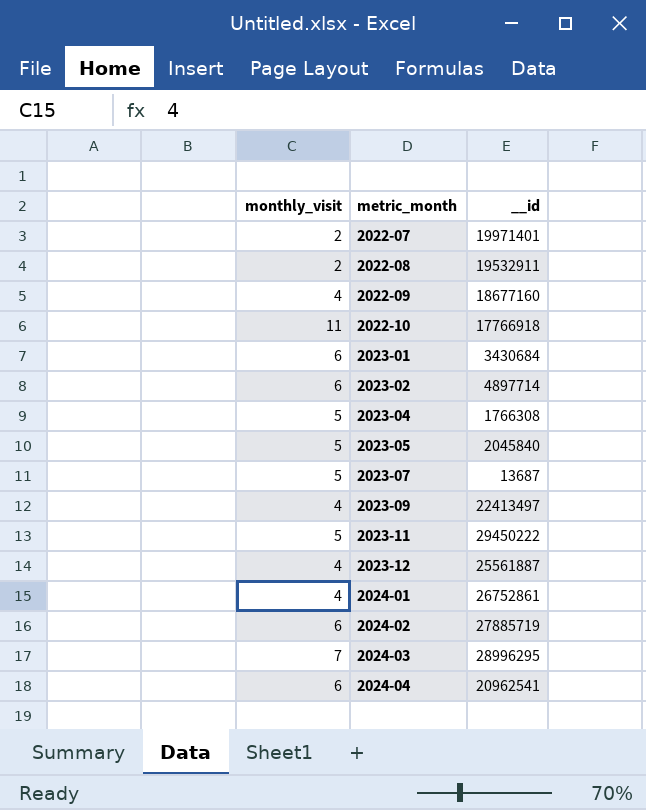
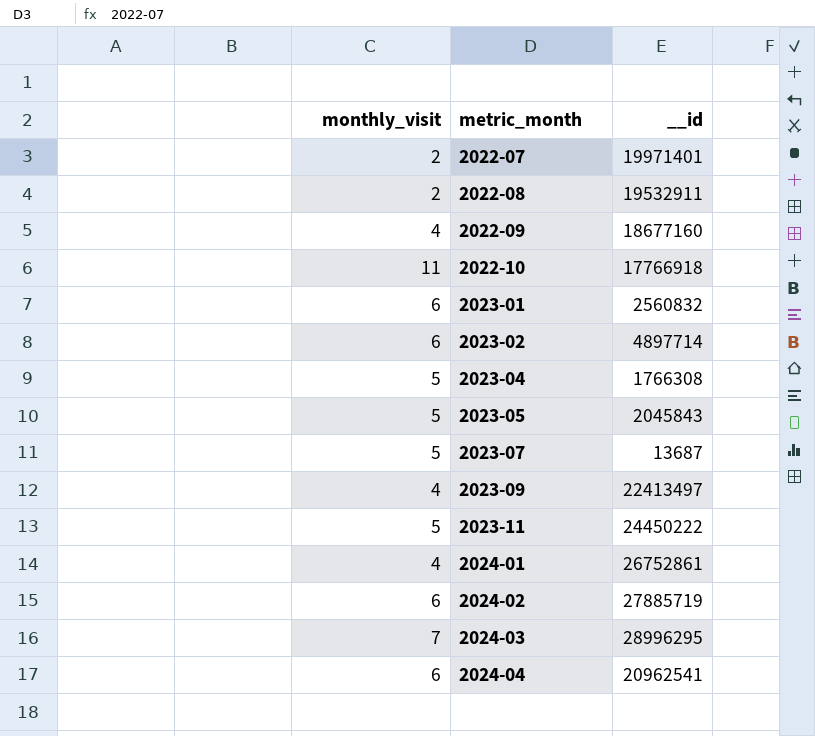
row 2023-12: 4 | 25561887 -> none
2023-01 | __id: 3430684 -> 2560832
2023-05 | __id: 2045840 -> 2045843
2023-11 | __id: 29450222 -> 24450222

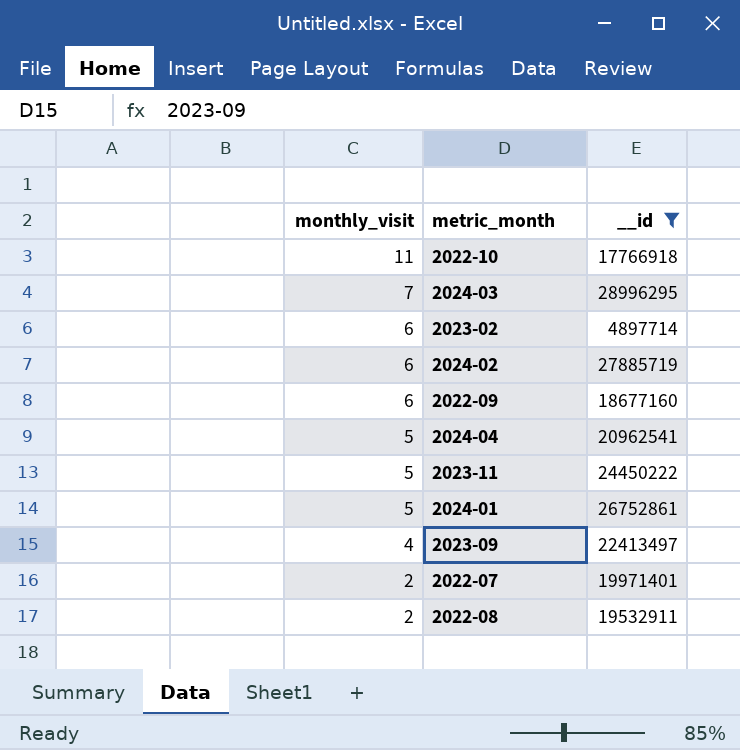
filter: none -> __id >= 4897714
row order: metric_month ascending -> monthly_visit descending
2022-09 | monthly_visit: 4 -> 6
2024-04 | monthly_visit: 6 -> 5
2024-01 | monthly_visit: 4 -> 5

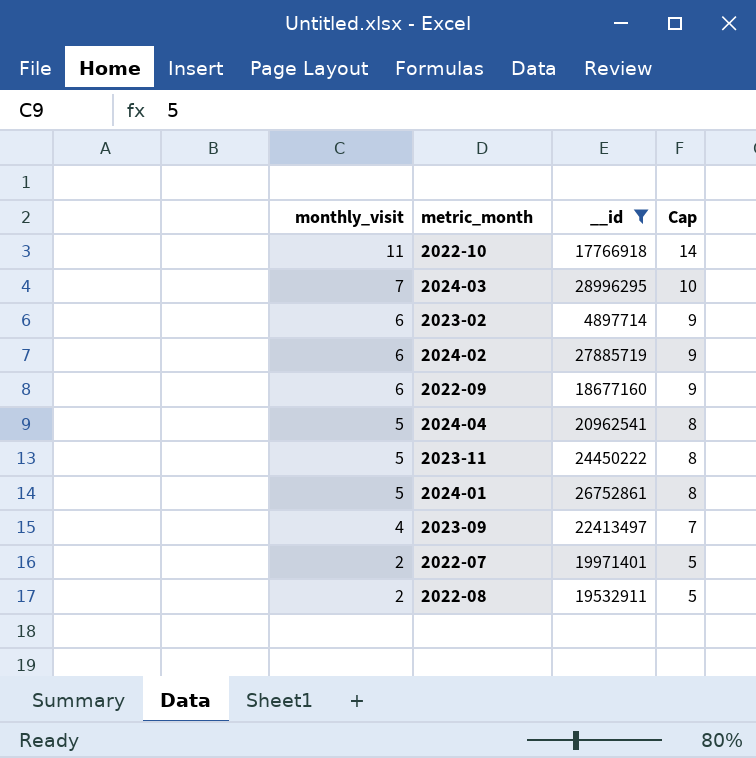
column Cap | formula: none -> [monthly_visit] + 3

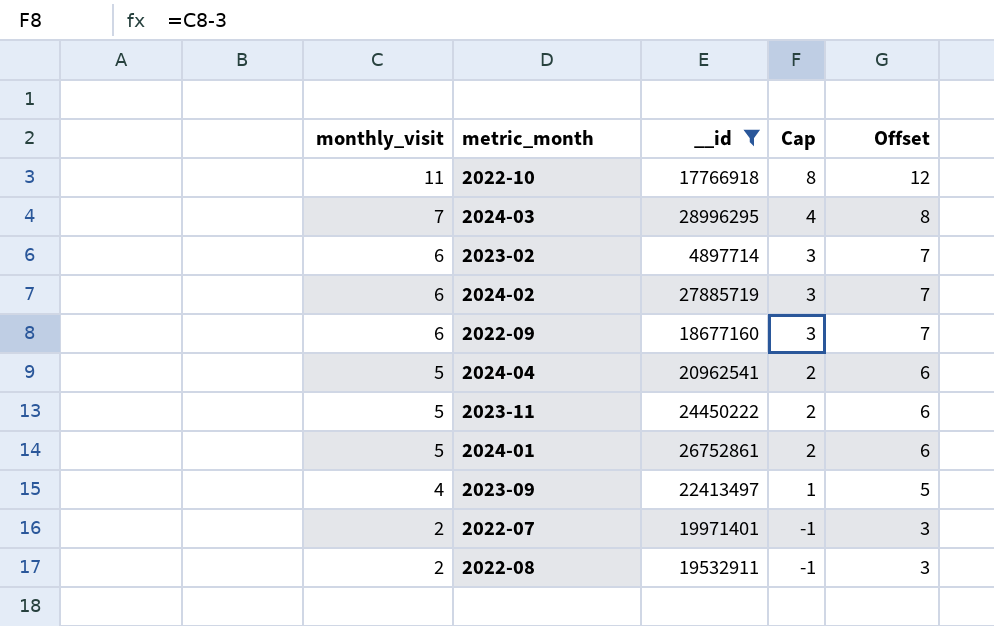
column Cap | formula: [monthly_visit] + 3 -> [monthly_visit] - 3
column Offset | formula: none -> [monthly_visit] + 1

